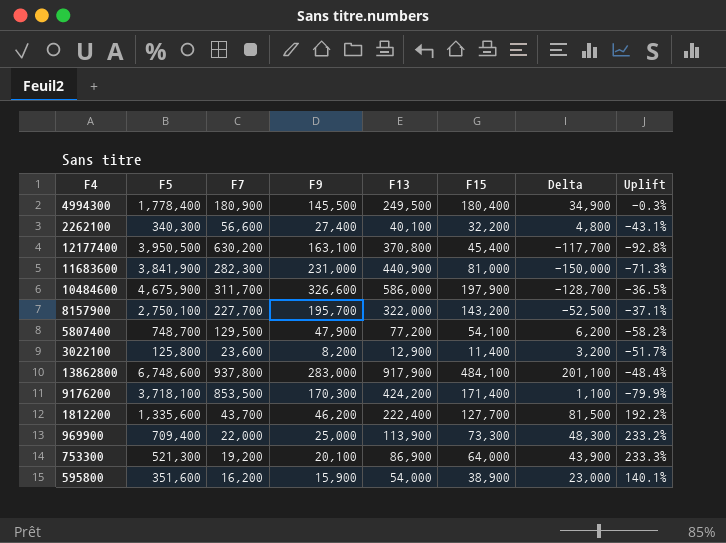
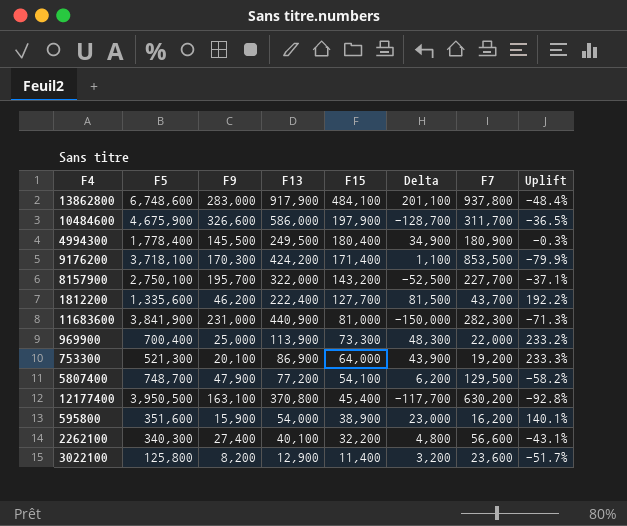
row order: none -> F15 descending
column F7 | position: 3 -> 7
969900 | F5: 709,400 -> 700,400

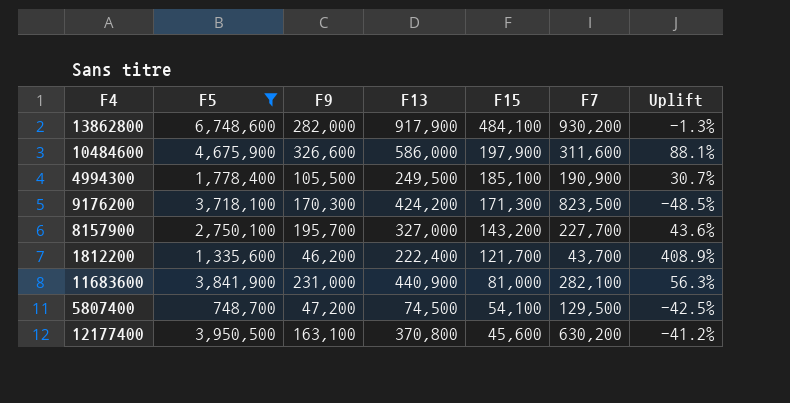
filter: none -> F5 >= 748,700
column Delta | formula: [F15] - [F9] -> none
column Uplift | formula: ([F15] - [F7]) / [F7] -> ([F13] - [F7]) / [F7]
13862800 | F9: 283,000 -> 282,000
13862800 | F7: 937,800 -> 930,200
10484600 | F7: 311,700 -> 311,600
4994300 | F9: 145,500 -> 105,500
4994300 | F15: 180,400 -> 185,100
4994300 | F7: 180,900 -> 190,900
9176200 | F15: 171,400 -> 171,300
9176200 | F7: 853,500 -> 823,500
8157900 | F13: 322,000 -> 327,000
1812200 | F15: 127,700 -> 121,700
11683600 | F7: 282,300 -> 282,100
5807400 | F9: 47,900 -> 47,200
5807400 | F13: 77,200 -> 74,500
12177400 | F15: 45,400 -> 45,600

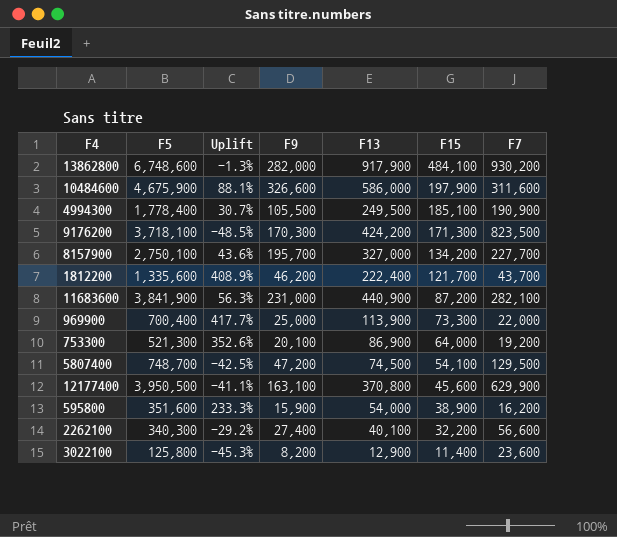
filter: F5 >= 748,700 -> none
column Uplift | position: 7 -> 3
8157900 | F15: 143,200 -> 134,200
11683600 | F15: 81,000 -> 87,200
12177400 | Uplift: -41.2% -> -41.1%
12177400 | F7: 630,200 -> 629,900

